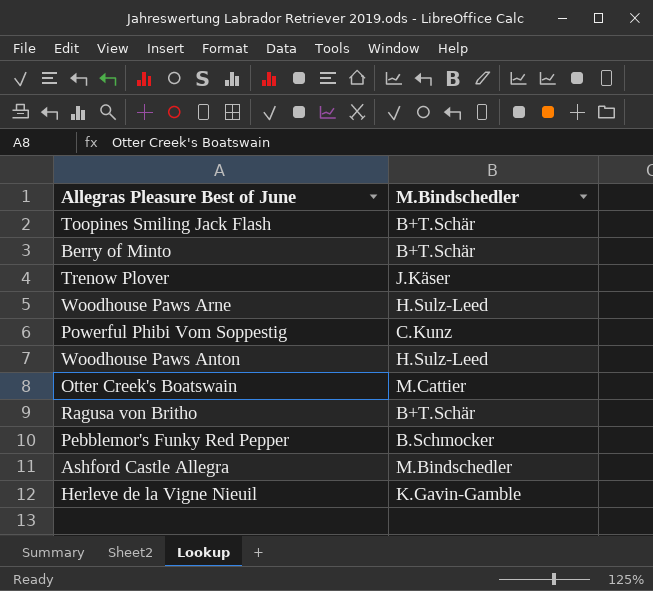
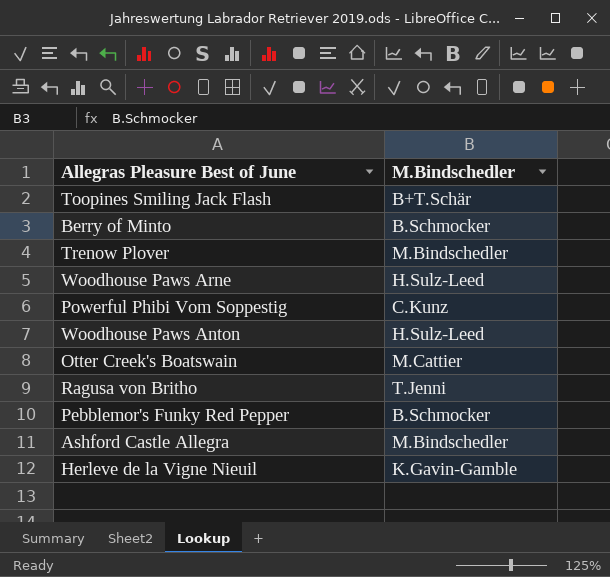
Berry of Minto | M.Bindschedler: B+T.Schär -> B.Schmocker
Trenow Plover | M.Bindschedler: J.Käser -> M.Bindschedler
Ragusa von Britho | M.Bindschedler: B+T.Schär -> T.Jenni

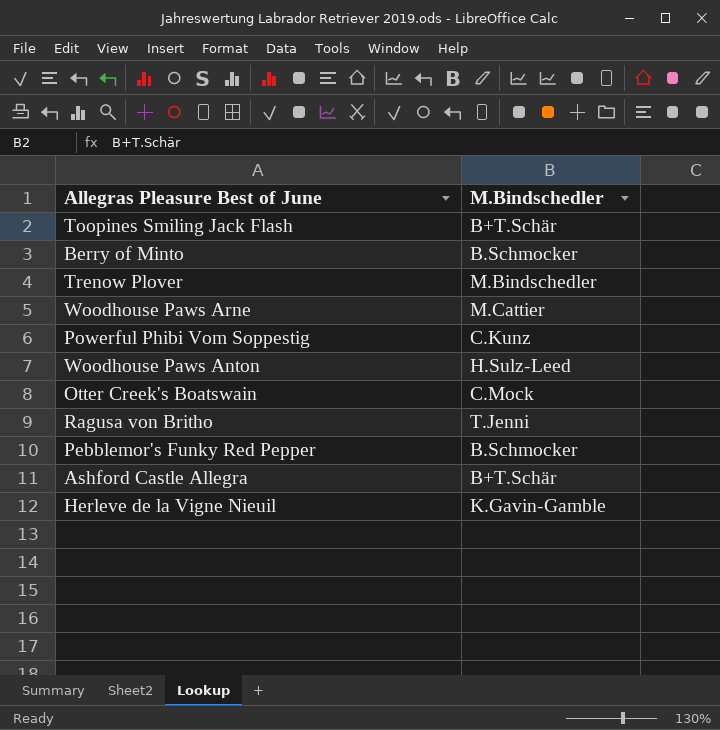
Woodhouse Paws Arne | M.Bindschedler: H.Sulz-Leed -> M.Cattier
Otter Creek's Boatswain | M.Bindschedler: M.Cattier -> C.Mock
Ashford Castle Allegra | M.Bindschedler: M.Bindschedler -> B+T.Schär

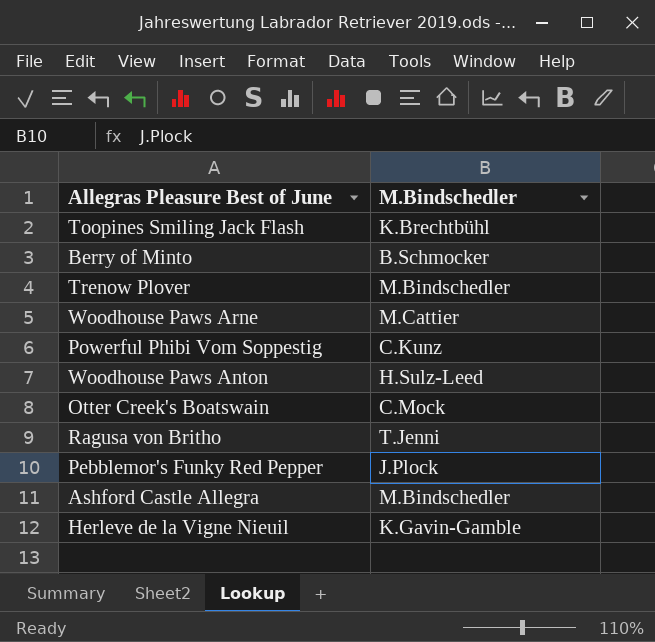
Toopines Smiling Jack Flash | M.Bindschedler: B+T.Schär -> K.Brechtbühl
Pebblemor's Funky Red Pepper | M.Bindschedler: B.Schmocker -> J.Plock
Ashford Castle Allegra | M.Bindschedler: B+T.Schär -> M.Bindschedler

